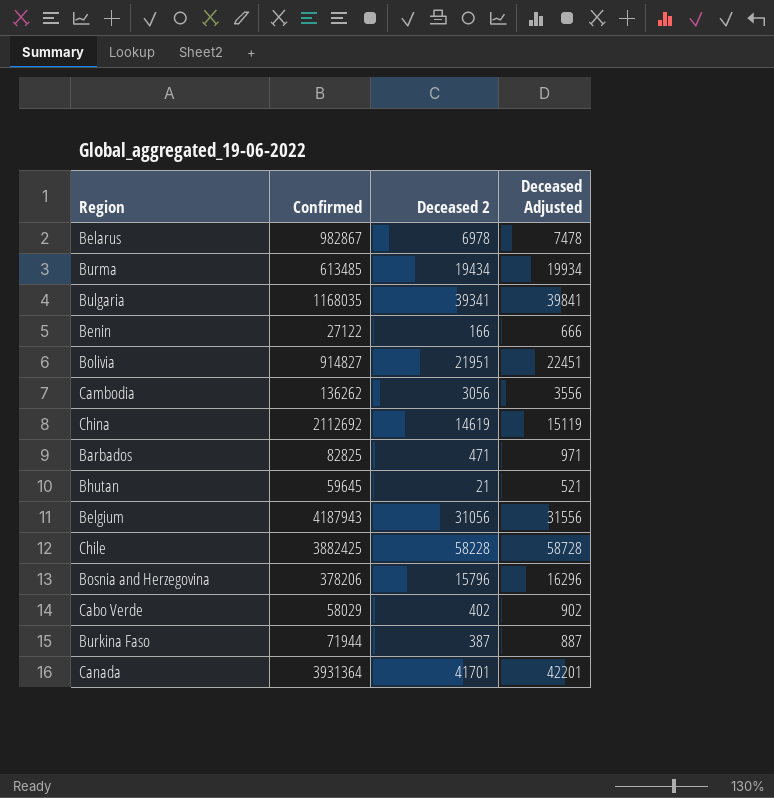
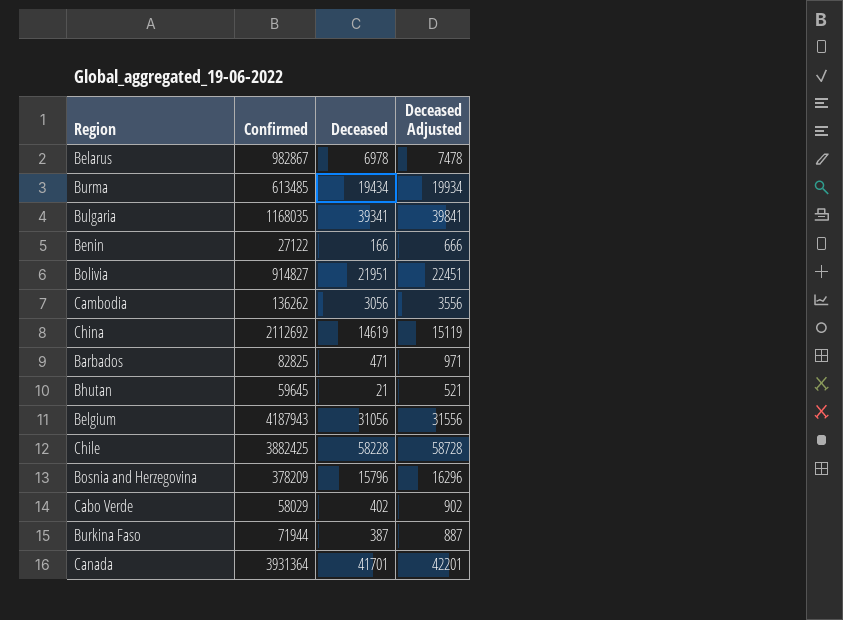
column name: Deceased 2 -> Deceased
Bosnia and Herzegovina | Confirmed: 378206 -> 378209

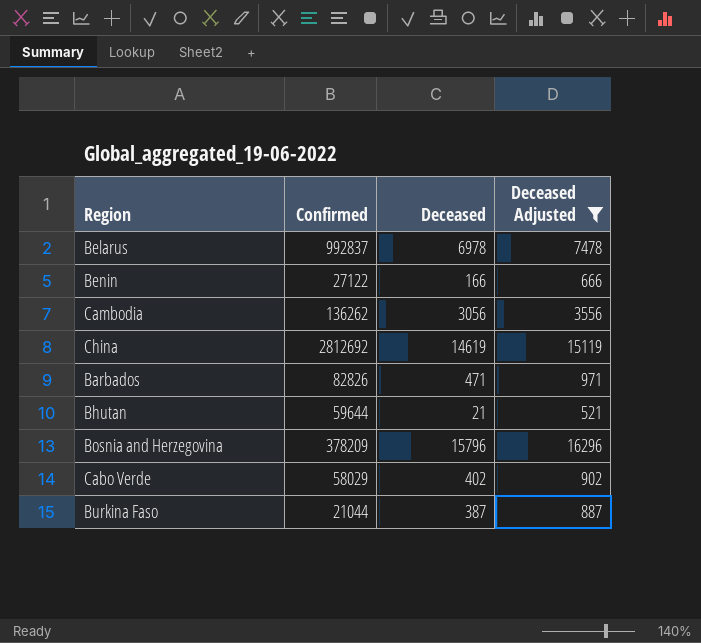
filter: none -> Deceased Adjusted <= 16296
Belarus | Confirmed: 982867 -> 992837
China | Confirmed: 2112692 -> 2812692
Barbados | Confirmed: 82825 -> 82826
Bhutan | Confirmed: 59645 -> 59644
Burkina Faso | Confirmed: 71944 -> 21044

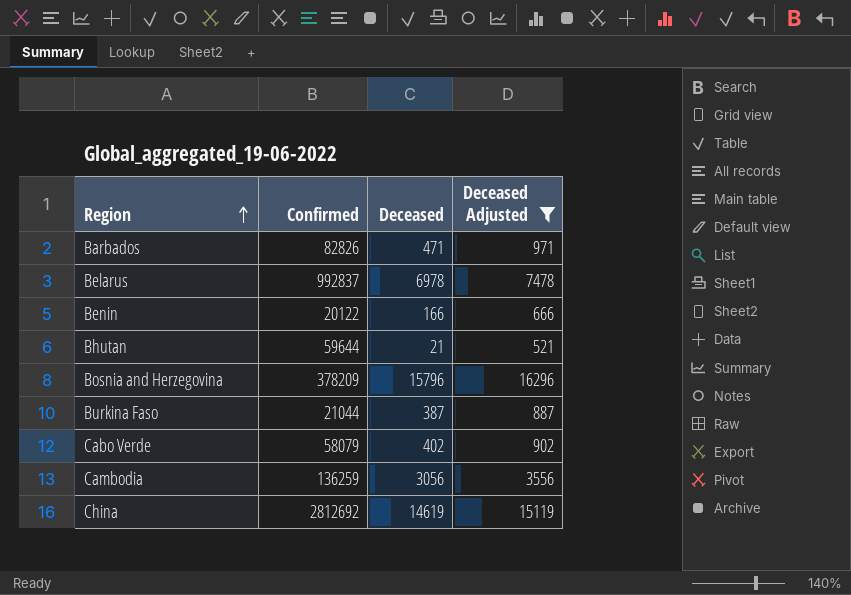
row order: none -> Region ascending
Benin | Confirmed: 27122 -> 20122
Cabo Verde | Confirmed: 58029 -> 58079
Cambodia | Confirmed: 136262 -> 136259

